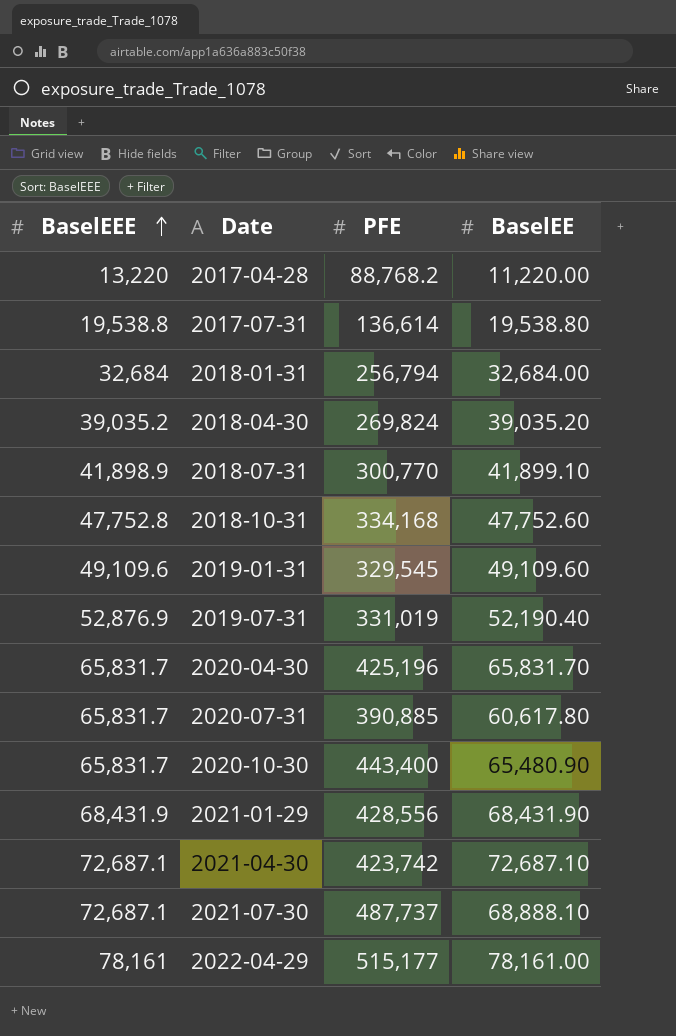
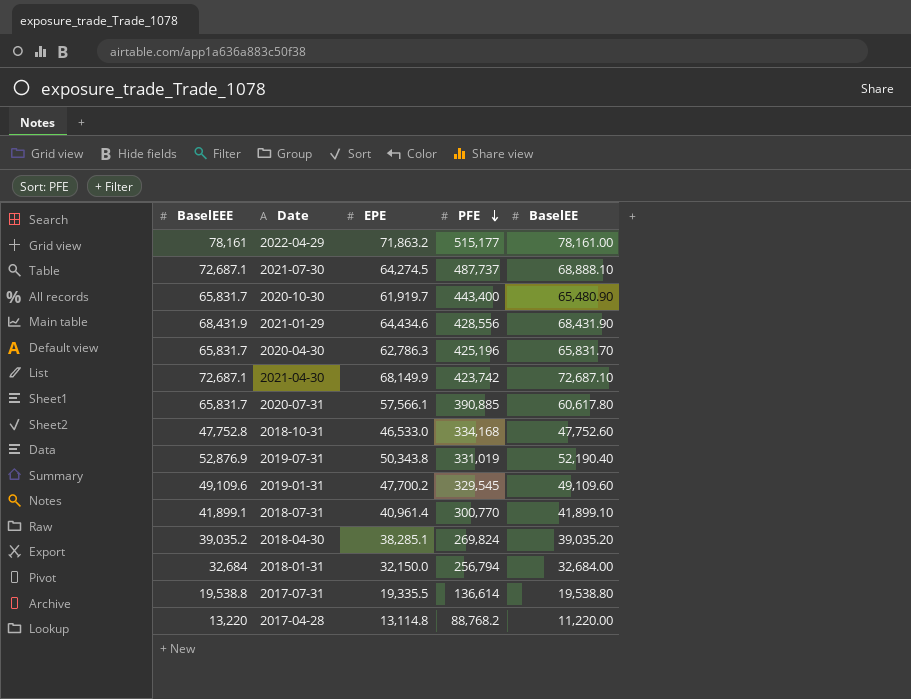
row order: BaselEEE ascending -> PFE descending
column EPE | position: none -> 3
2018-07-31 | BaselEEE: 41,898.9 -> 41,899.1

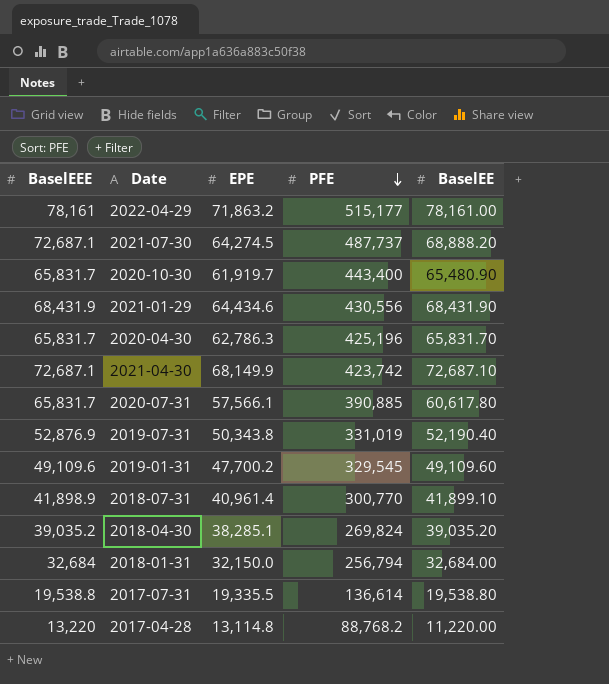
row 2018-10-31: 47,752.8 | 46,533.0 | 334,168 | 47,752.60 -> none
2021-07-30 | BaselEE: 68,888.10 -> 68,888.20
2021-01-29 | PFE: 428,556 -> 430,556
2018-07-31 | BaselEEE: 41,899.1 -> 41,898.9

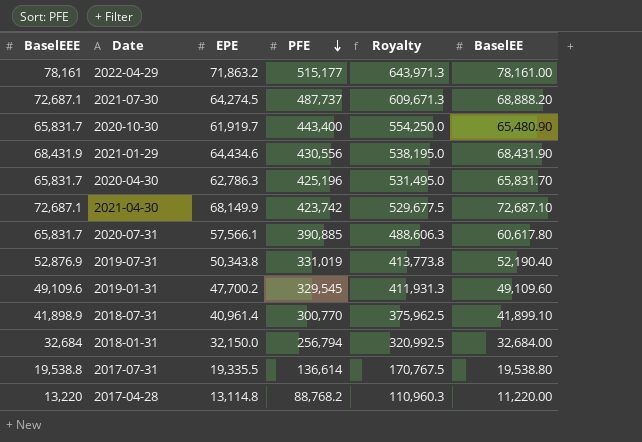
column Royalty | formula: none -> [PFE] * 1.25
row 2018-04-30: 39,035.2 | 38,285.1 | 269,824 | 39,035.20 -> none

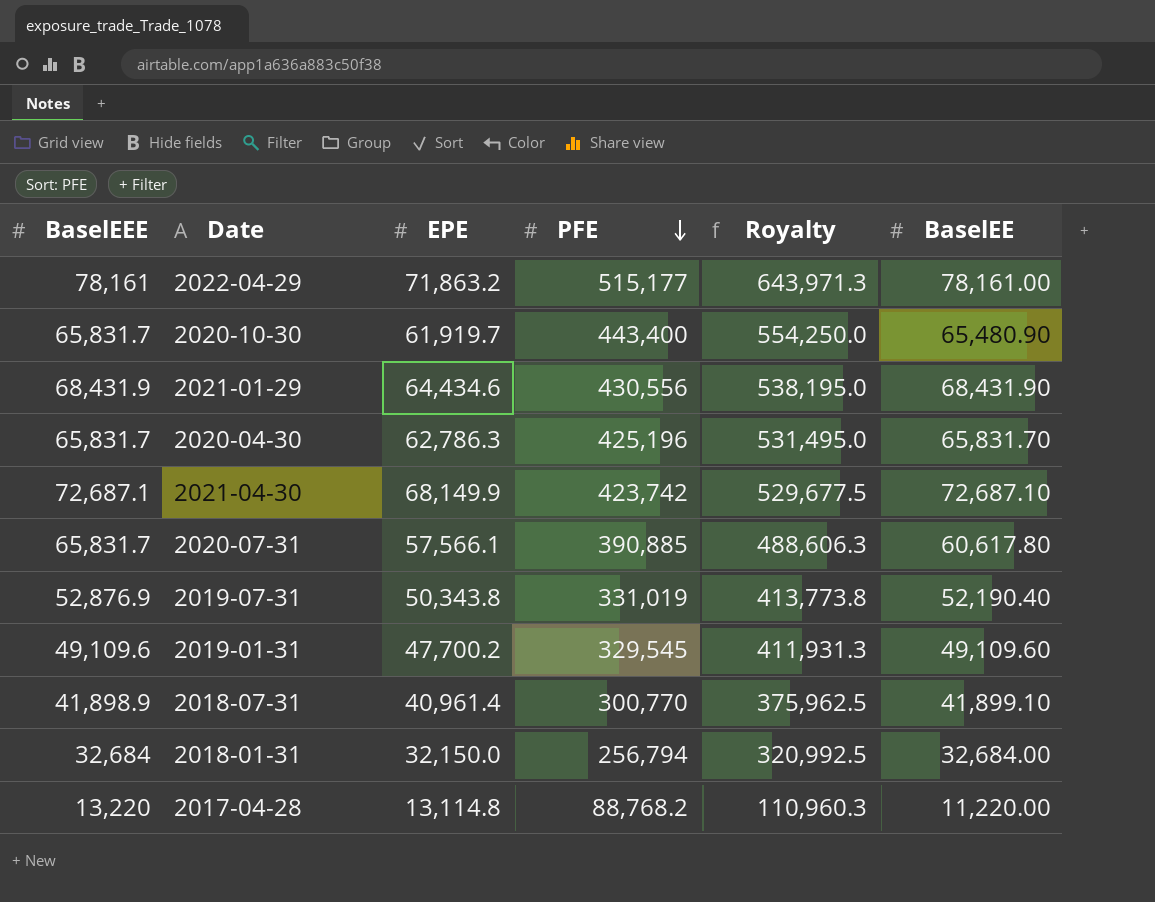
row 2021-07-30: 72,687.1 | 64,274.5 | 487,737 | 609,671.3 | 68,888.20 -> none
row 2017-07-31: 19,538.8 | 19,335.5 | 136,614 | 170,767.5 | 19,538.80 -> none

